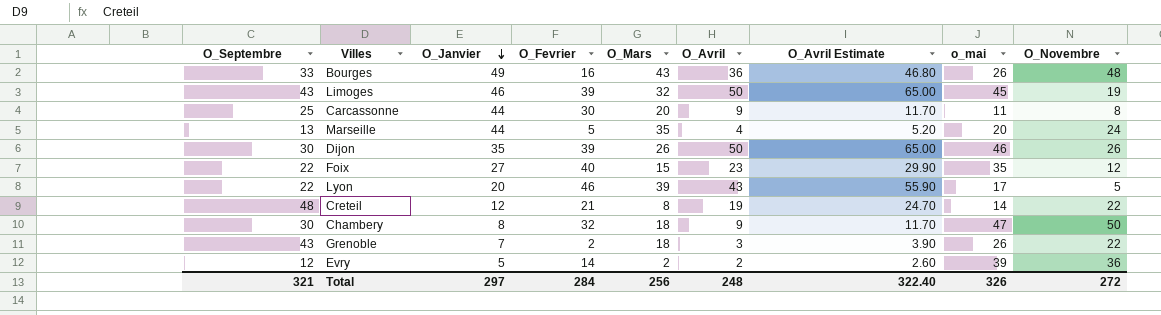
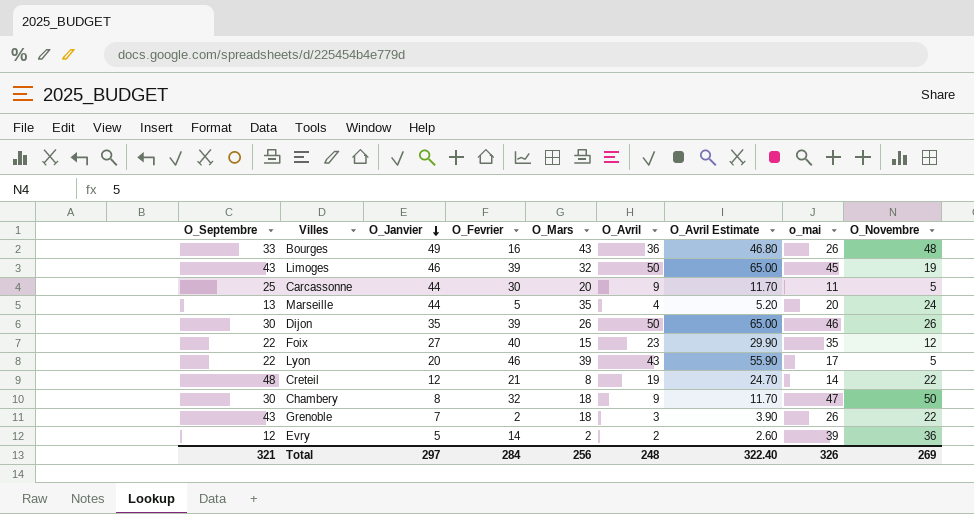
Carcassonne | O_Novembre: 8 -> 5
Total | O_Novembre: 272 -> 269

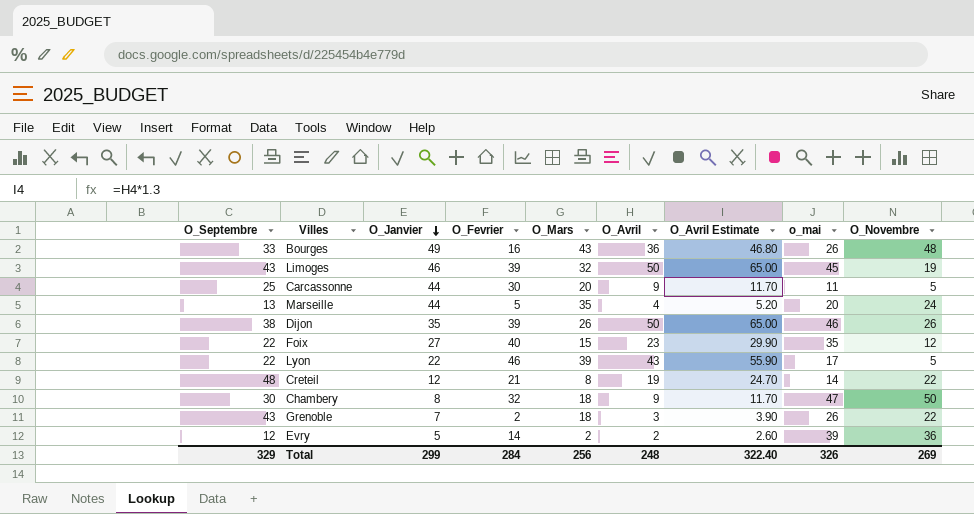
Dijon | O_Septembre: 30 -> 38
Lyon | O_Janvier: 20 -> 22
Total | O_Septembre: 321 -> 329
Total | O_Janvier: 297 -> 299

